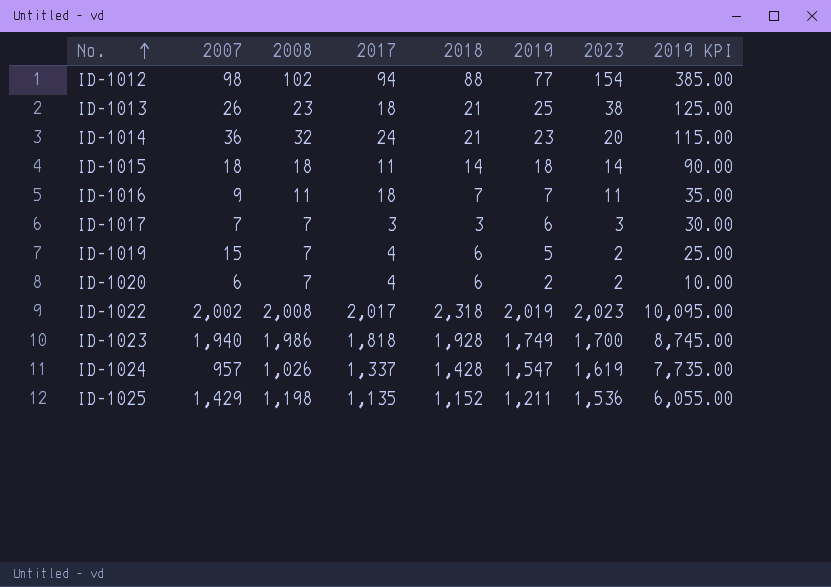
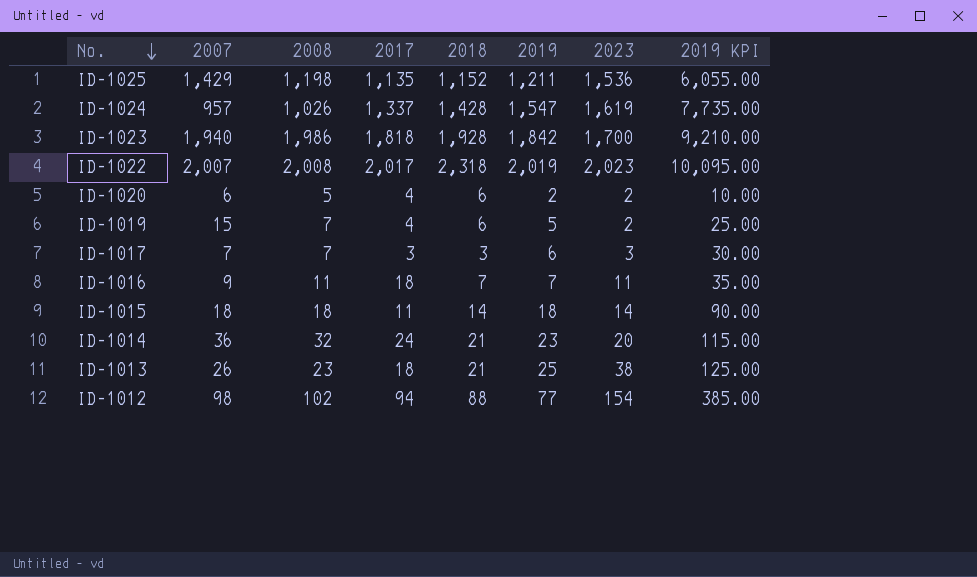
row order: No. ascending -> No. descending
ID-1023 | 2019: 1,749 -> 1,842
ID-1023 | 2019 KPI: 8,745.00 -> 9,210.00
ID-1022 | 2007: 2,002 -> 2,007
ID-1020 | 2008: 7 -> 5

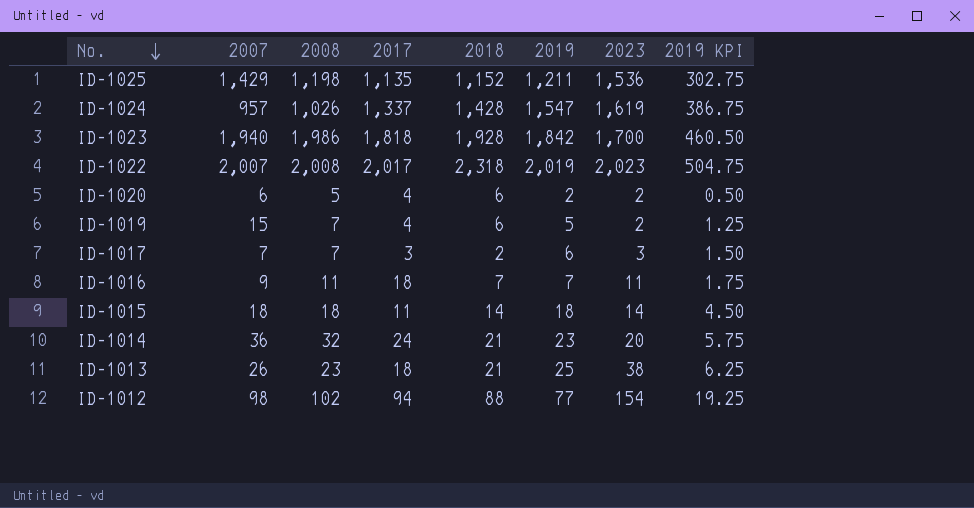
column 2019 KPI | formula: [2019] * 5 -> [2019] * 0.25
ID-1017 | 2018: 3 -> 2

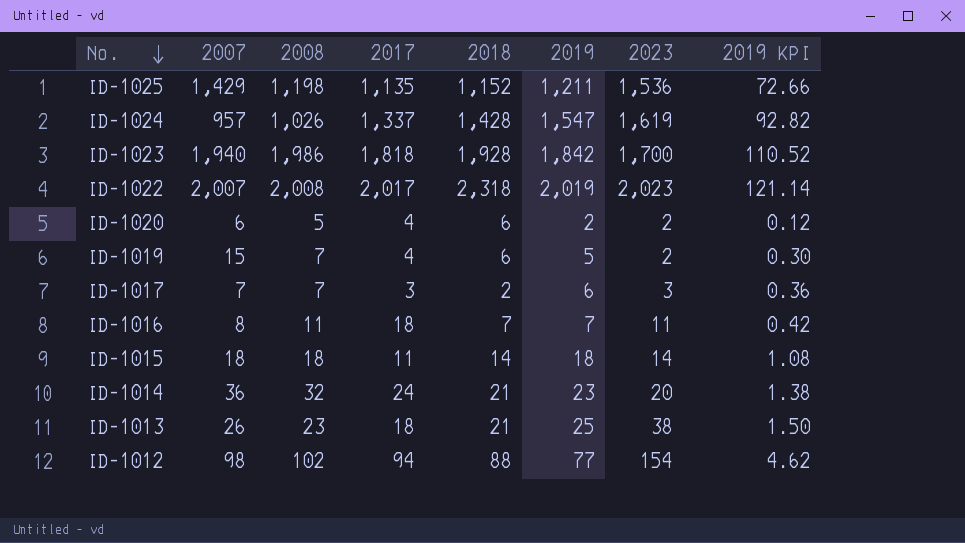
column 2019 KPI | formula: [2019] * 0.25 -> [2019] * 0.06
ID-1016 | 2007: 9 -> 8

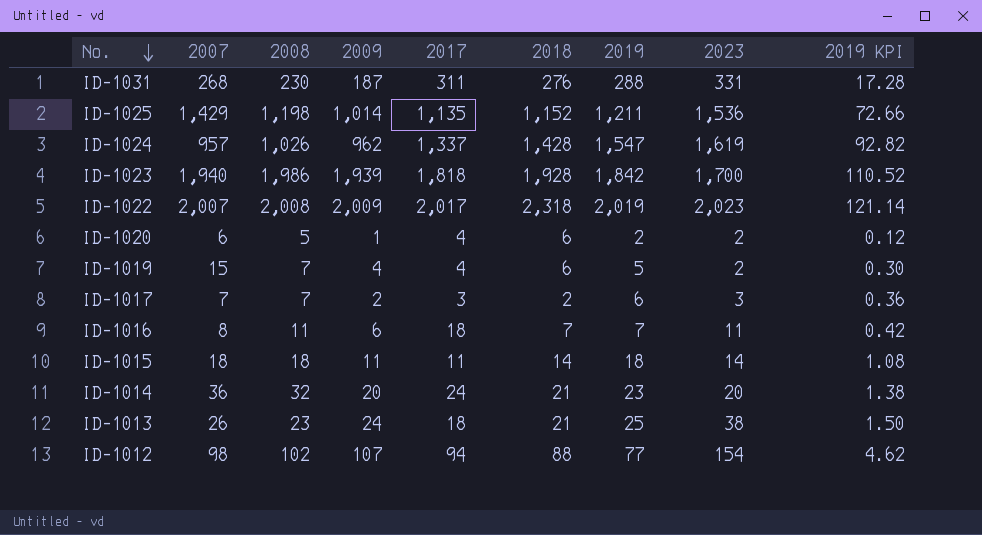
column 2009 | position: none -> 4
row ID-1031: none -> 268 | 230 | 187 | 311 | 276 | 288 | 331 | 17.28

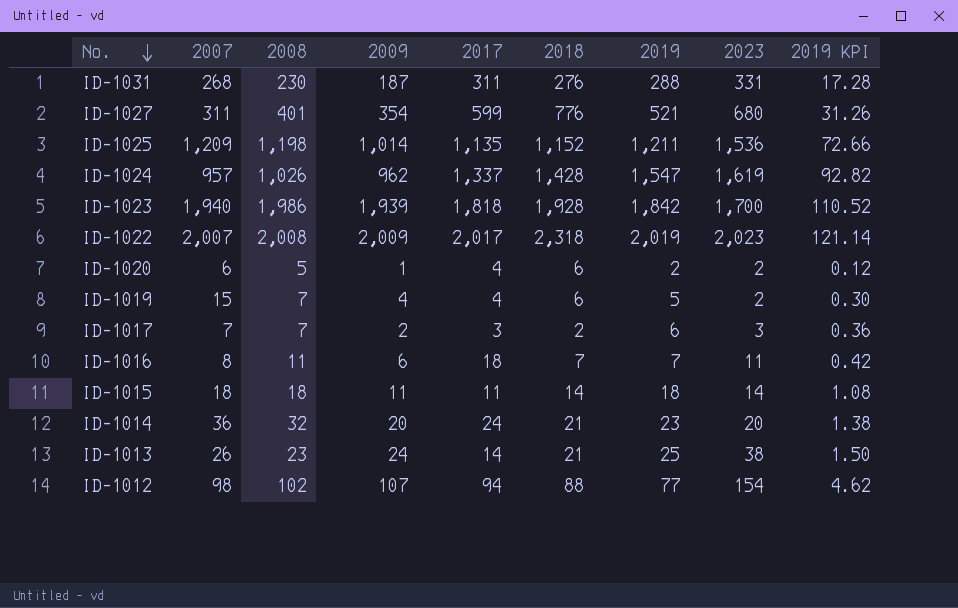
row ID-1027: none -> 311 | 401 | 354 | 599 | 776 | 521 | 680 | 31.26
ID-1025 | 2007: 1,429 -> 1,209
ID-1013 | 2017: 18 -> 14

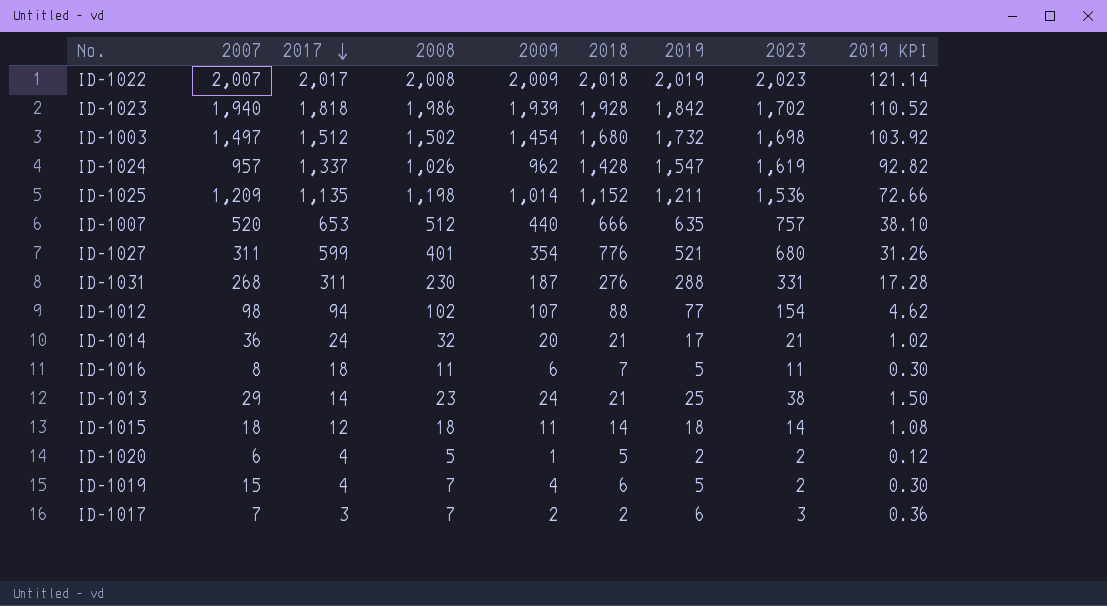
row order: No. descending -> 2017 descending
column 2017 | position: 5 -> 3
ID-1022 | 2018: 2,318 -> 2,018
ID-1023 | 2023: 1,700 -> 1,702
row ID-1003: none -> 1,497 | 1,512 | 1,502 | 1,454 | 1,680 | 1,732 | 1,698 | 103.92
row ID-1007: none -> 520 | 653 | 512 | 440 | 666 | 635 | 757 | 38.10
ID-1014 | 2019: 23 -> 17
ID-1014 | 2023: 20 -> 21
ID-1014 | 2019 KPI: 1.38 -> 1.02
ID-1016 | 2019: 7 -> 5
ID-1016 | 2019 KPI: 0.42 -> 0.30
ID-1013 | 2007: 26 -> 29
ID-1015 | 2017: 11 -> 12
ID-1020 | 2018: 6 -> 5

